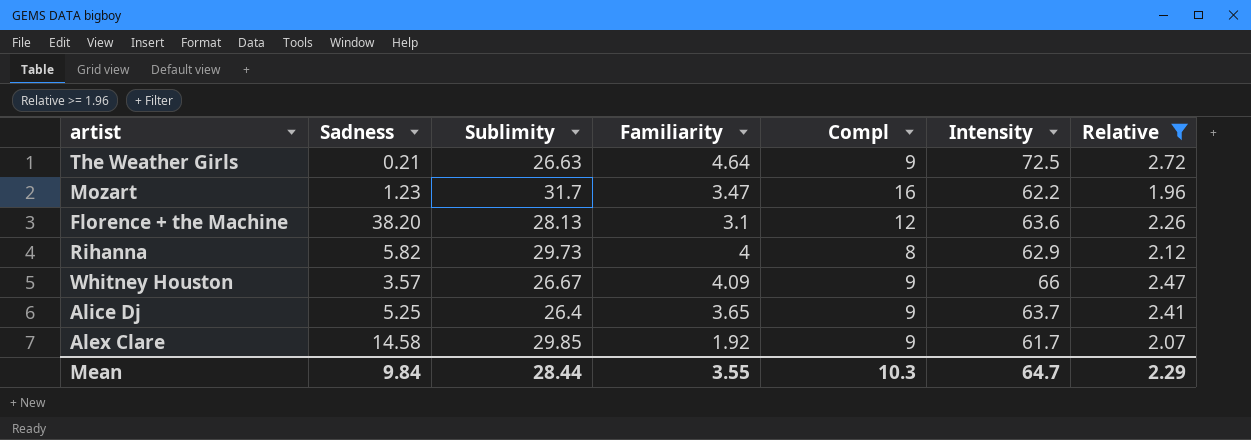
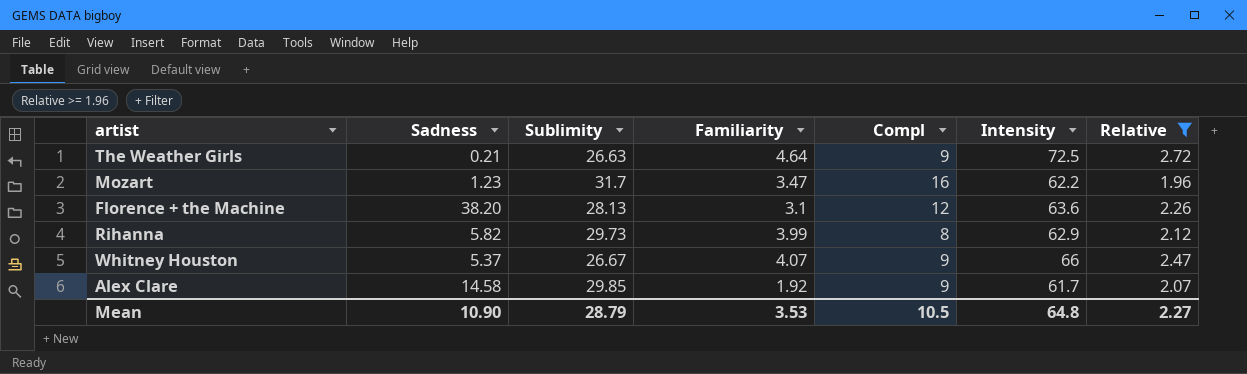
row Alice Dj: 5.25 | 26.4 | 3.65 | 9 | 63.7 | 2.41 -> none
Rihanna | Familiarity: 4 -> 3.99
Whitney Houston | Sadness: 3.57 -> 5.37
Whitney Houston | Familiarity: 4.09 -> 4.07
Mean | Sadness: 9.84 -> 10.90
Mean | Sublimity: 28.44 -> 28.79
Mean | Familiarity: 3.55 -> 3.53
Mean | Compl: 10.3 -> 10.5
Mean | Intensity: 64.7 -> 64.8
Mean | Relative: 2.29 -> 2.27

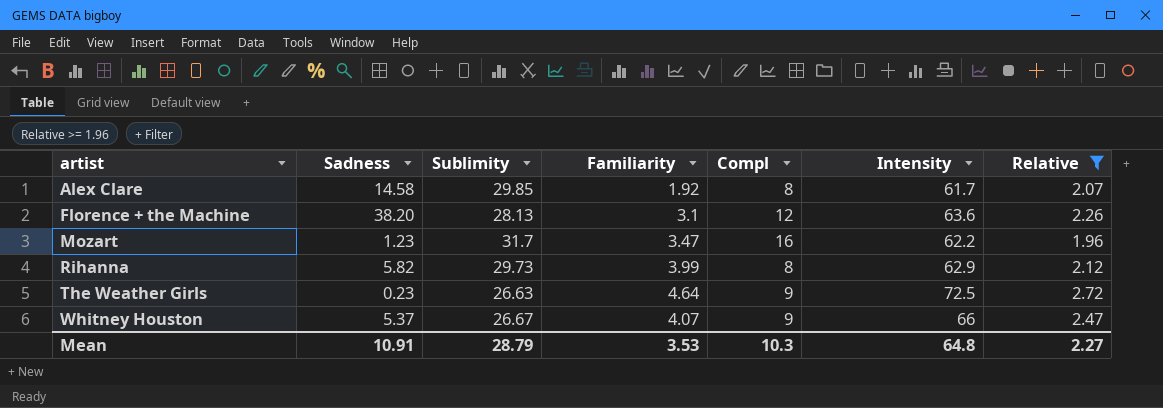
row order: none -> artist ascending
Alex Clare | Compl: 9 -> 8
The Weather Girls | Sadness: 0.21 -> 0.23
Mean | Sadness: 10.90 -> 10.91
Mean | Compl: 10.5 -> 10.3

